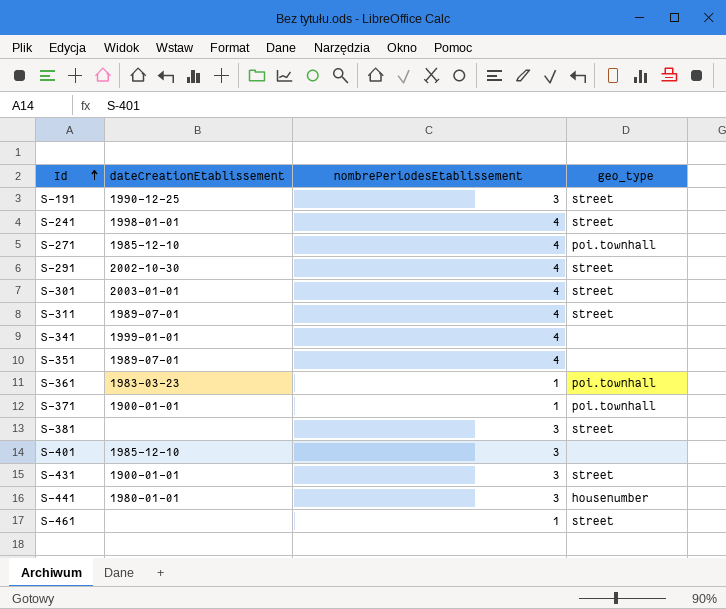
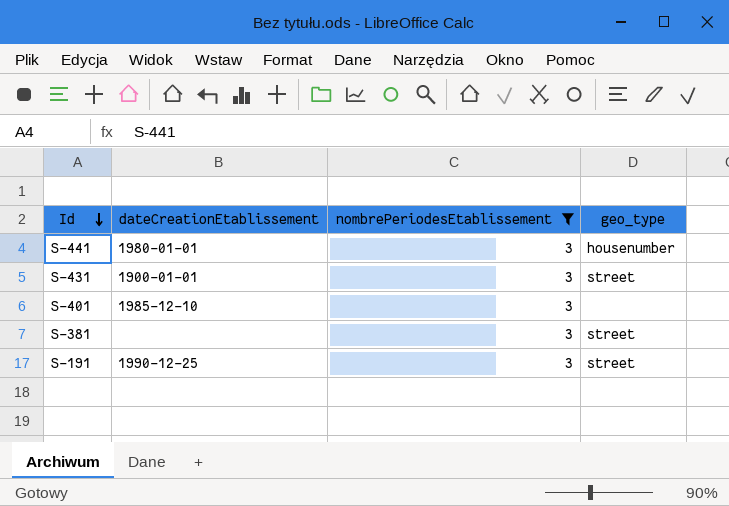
filter: none -> nombrePeriodesEtablissement = 3
row order: Id ascending -> Id descending

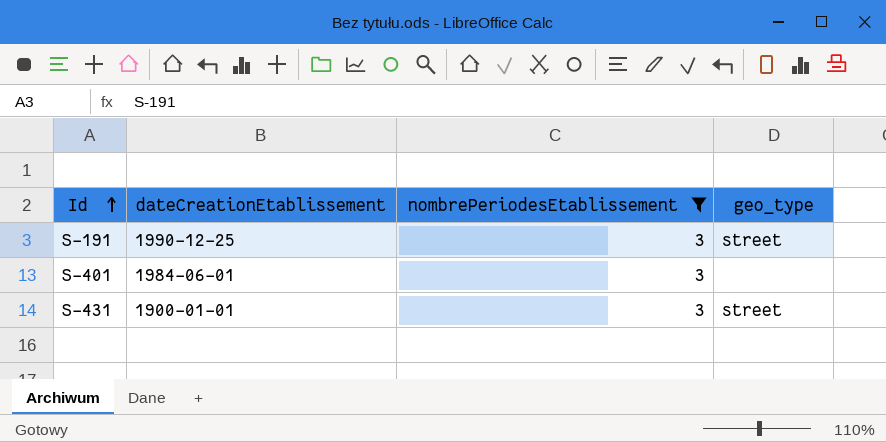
row order: Id descending -> Id ascending
row S-441: 1980-01-01 | 3 | housenumber -> none
row S-381: none | 3 | street -> none
S-401 | dateCreationEtablissement: 1985-12-10 -> 1984-06-01

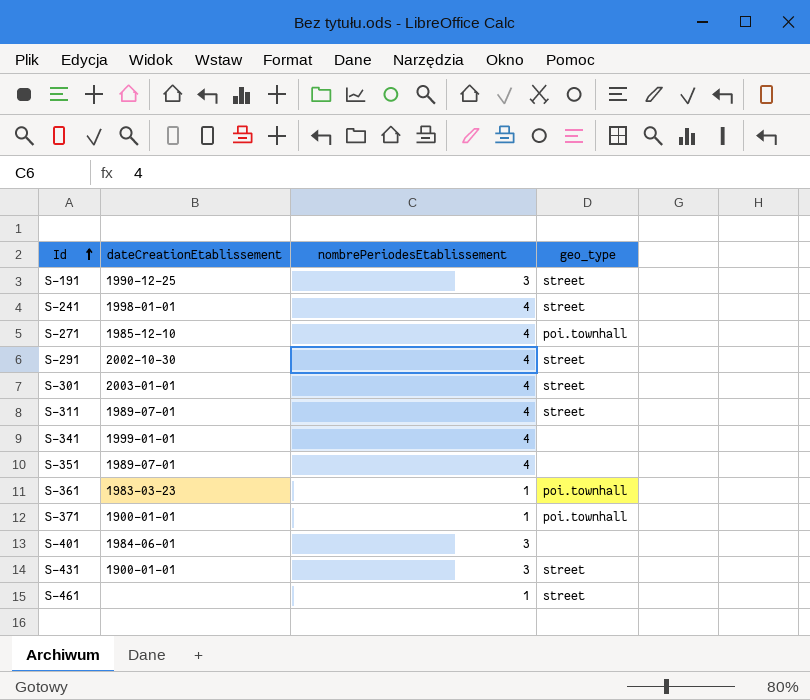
filter: nombrePeriodesEtablissement = 3 -> none

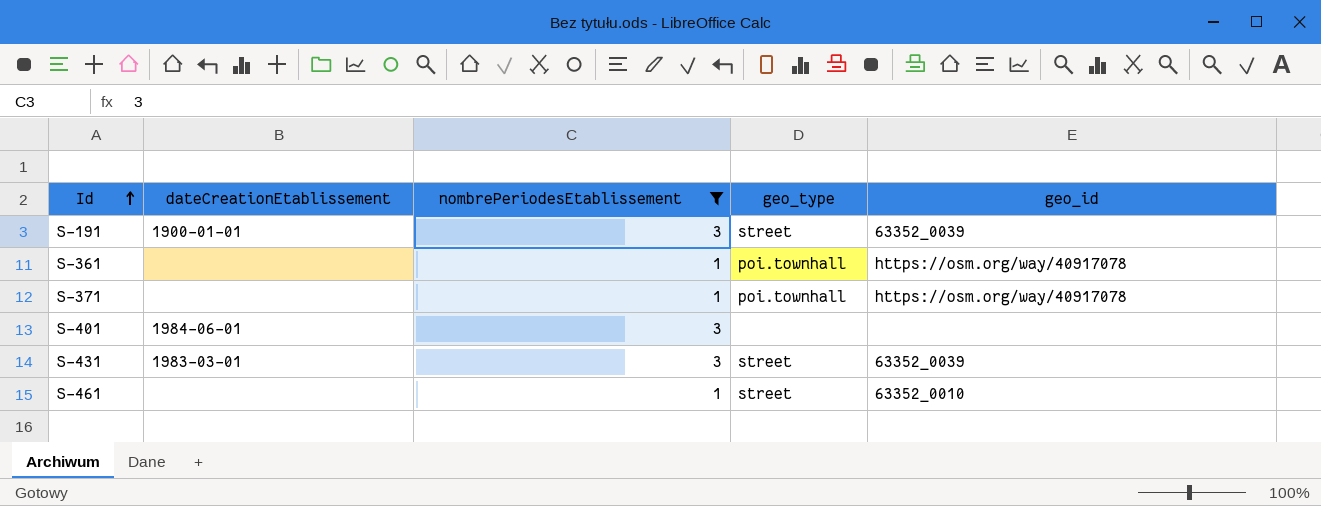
filter: none -> nombrePeriodesEtablissement != 4
column geo_id | position: none -> 5
S-191 | dateCreationEtablissement: 1990-12-25 -> 1900-01-01
S-361 | dateCreationEtablissement: 1983-03-23 -> none
S-371 | dateCreationEtablissement: 1900-01-01 -> none
S-431 | dateCreationEtablissement: 1900-01-01 -> 1983-03-01

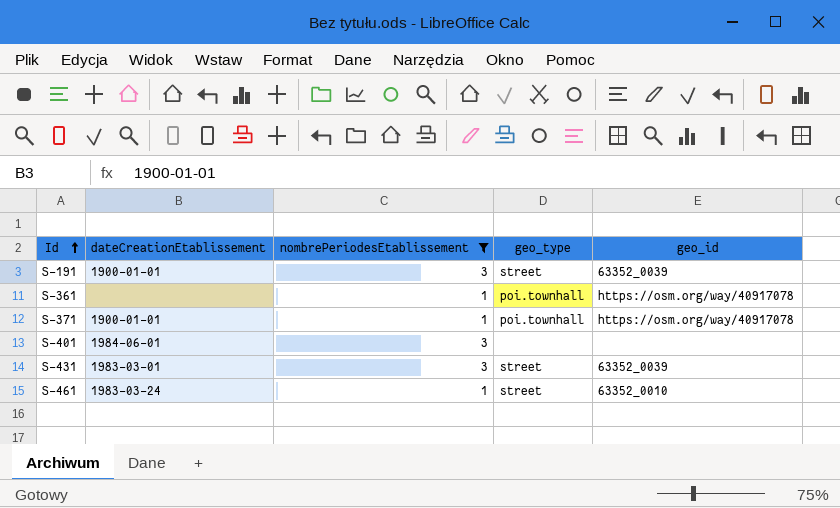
S-371 | dateCreationEtablissement: none -> 1900-01-01
S-461 | dateCreationEtablissement: none -> 1983-03-24

